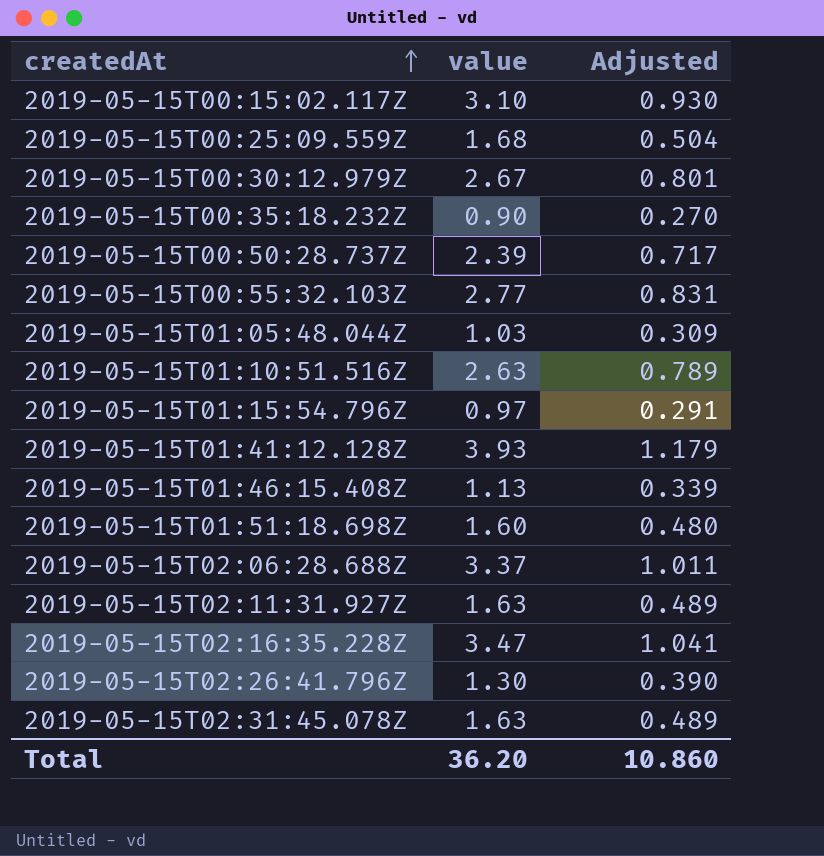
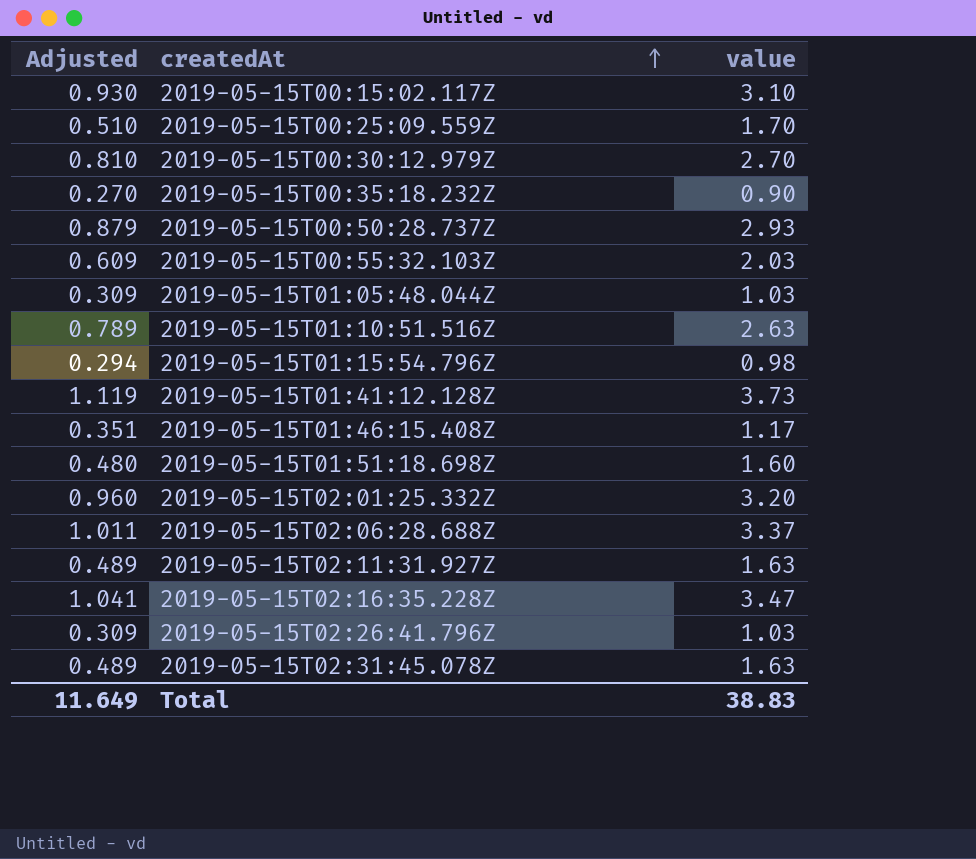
column Adjusted | position: 3 -> 1
2019-05-15T00:25:09.559Z | Adjusted: 0.504 -> 0.510
2019-05-15T00:25:09.559Z | value: 1.68 -> 1.70
2019-05-15T00:30:12.979Z | Adjusted: 0.801 -> 0.810
2019-05-15T00:30:12.979Z | value: 2.67 -> 2.70
2019-05-15T00:50:28.737Z | Adjusted: 0.717 -> 0.879
2019-05-15T00:50:28.737Z | value: 2.39 -> 2.93
2019-05-15T00:55:32.103Z | Adjusted: 0.831 -> 0.609
2019-05-15T00:55:32.103Z | value: 2.77 -> 2.03
2019-05-15T01:15:54.796Z | Adjusted: 0.291 -> 0.294
2019-05-15T01:15:54.796Z | value: 0.97 -> 0.98
2019-05-15T01:41:12.128Z | Adjusted: 1.179 -> 1.119
2019-05-15T01:41:12.128Z | value: 3.93 -> 3.73
2019-05-15T01:46:15.408Z | Adjusted: 0.339 -> 0.351
2019-05-15T01:46:15.408Z | value: 1.13 -> 1.17
row 2019-05-15T02:01:25.332Z: none -> 0.960 | 3.20
2019-05-15T02:26:41.796Z | Adjusted: 0.390 -> 0.309
2019-05-15T02:26:41.796Z | value: 1.30 -> 1.03
Total | Adjusted: 10.860 -> 11.649
Total | value: 36.20 -> 38.83

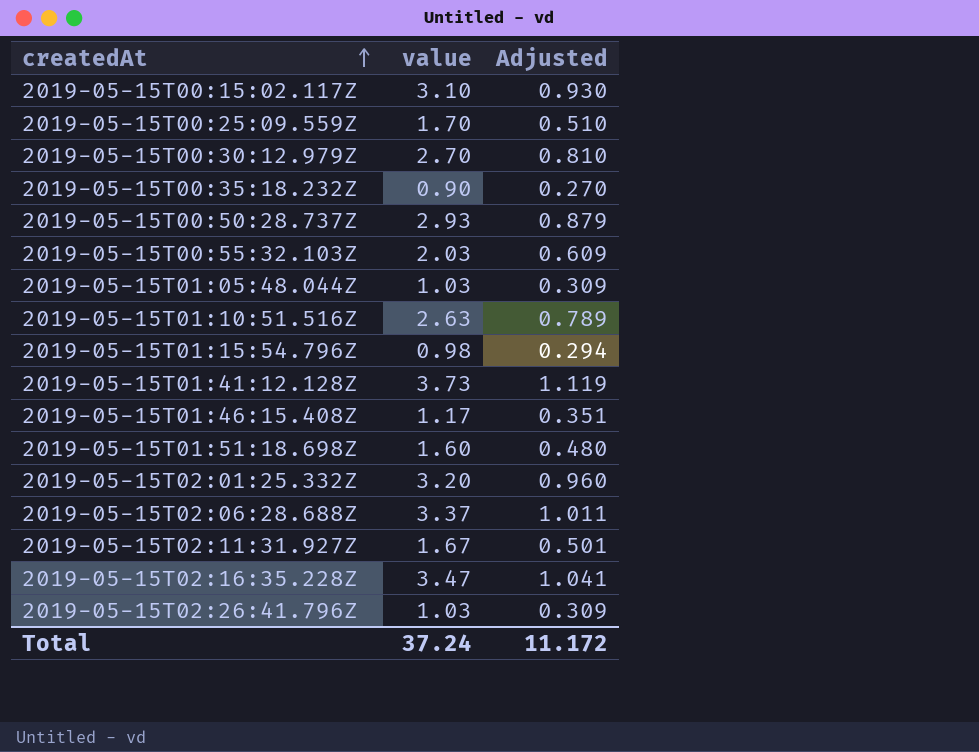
column Adjusted | position: 1 -> 3
row 2019-05-15T02:31:45.078Z: 0.489 | 1.63 -> none
2019-05-15T02:11:31.927Z | value: 1.63 -> 1.67
2019-05-15T02:11:31.927Z | Adjusted: 0.489 -> 0.501
Total | value: 38.83 -> 37.24
Total | Adjusted: 11.649 -> 11.172

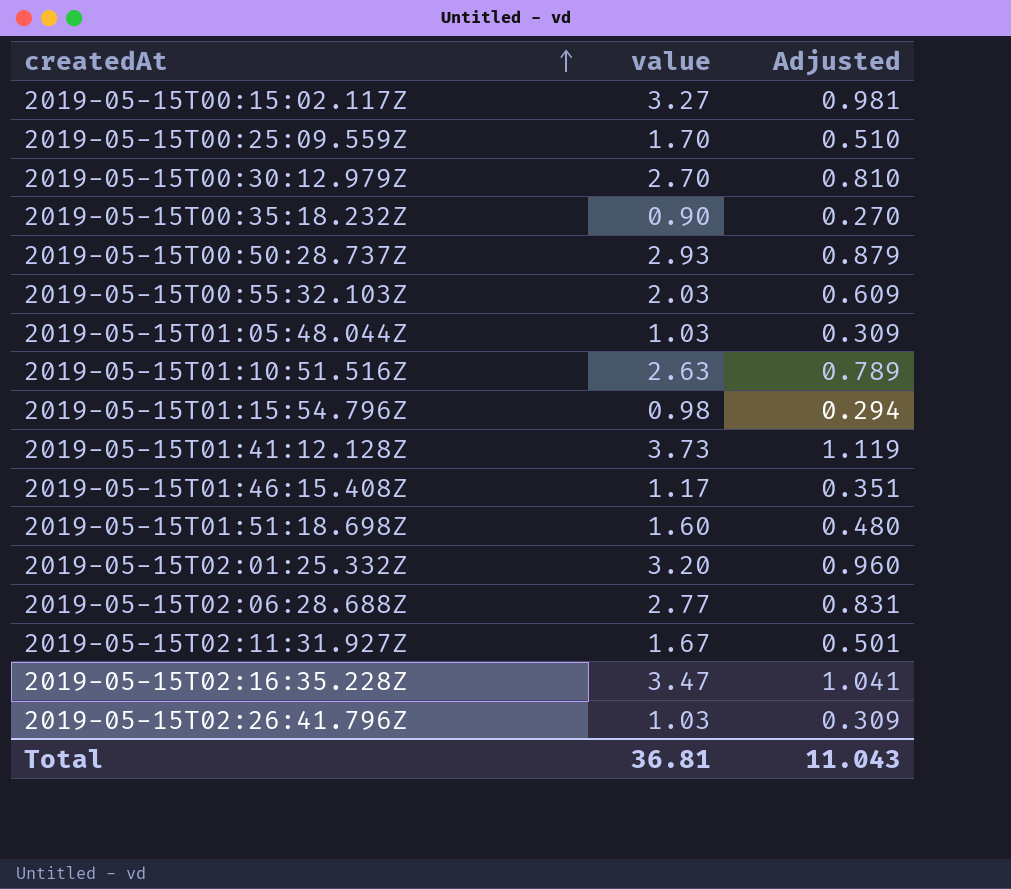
2019-05-15T00:15:02.117Z | value: 3.10 -> 3.27
2019-05-15T00:15:02.117Z | Adjusted: 0.930 -> 0.981
2019-05-15T02:06:28.688Z | value: 3.37 -> 2.77
2019-05-15T02:06:28.688Z | Adjusted: 1.011 -> 0.831
Total | value: 37.24 -> 36.81
Total | Adjusted: 11.172 -> 11.043

